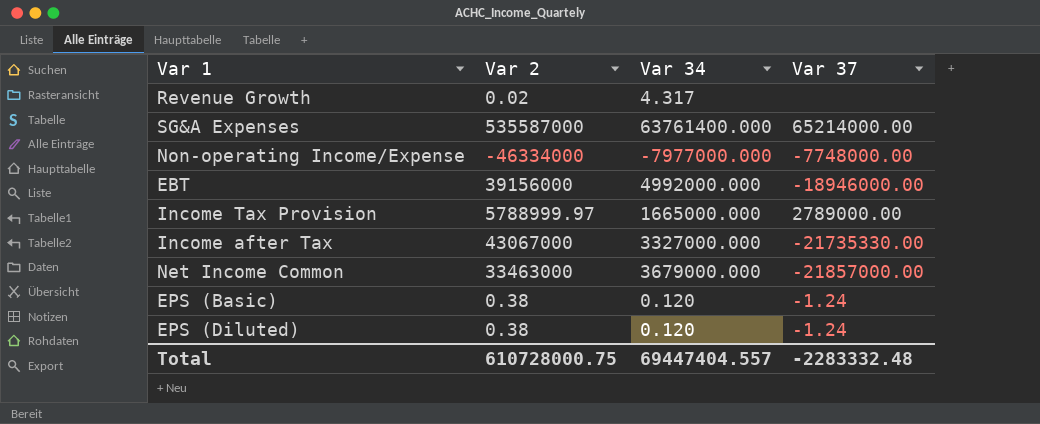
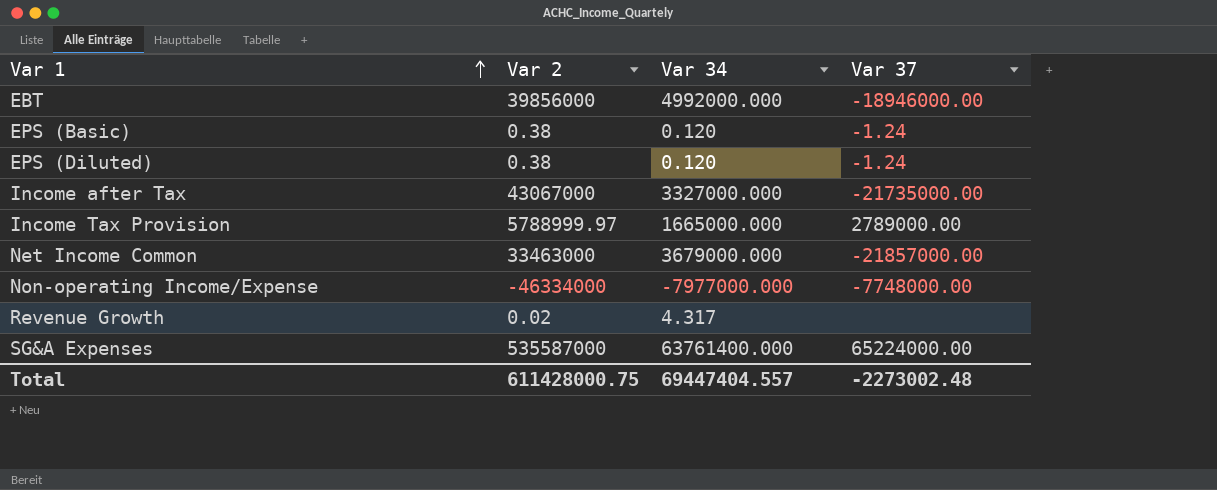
row order: none -> Var 1 ascending
EBT | Var 2: 39156000 -> 39856000
Income after Tax | Var 37: -21735330.00 -> -21735000.00
SG&A Expenses | Var 37: 65214000.00 -> 65224000.00
Total | Var 2: 610728000.75 -> 611428000.75
Total | Var 37: -2283332.48 -> -2273002.48

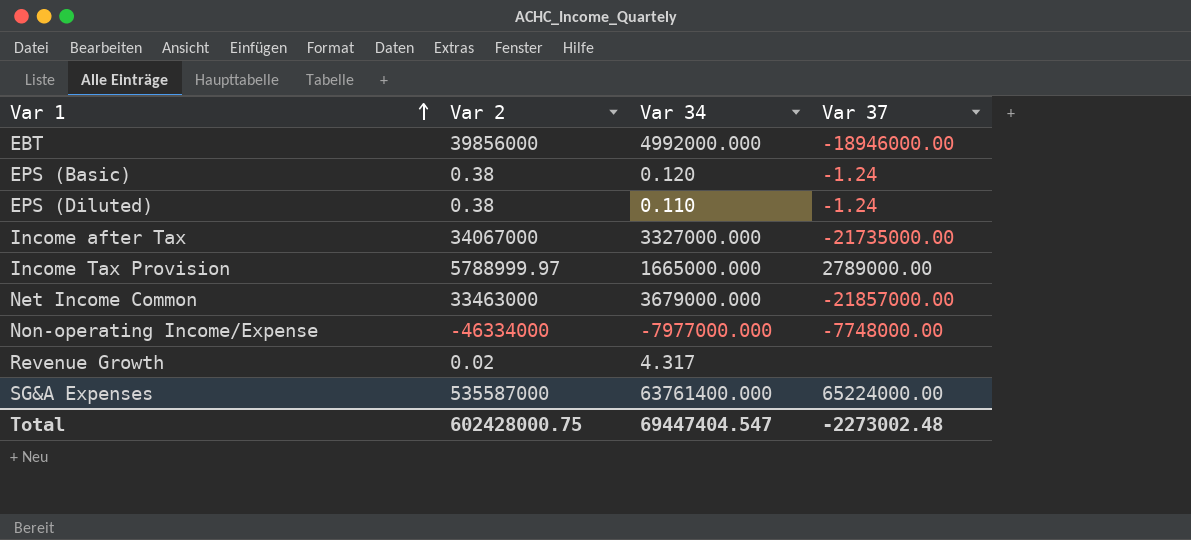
EPS (Diluted) | Var 34: 0.120 -> 0.110
Income after Tax | Var 2: 43067000 -> 34067000
Total | Var 2: 611428000.75 -> 602428000.75
Total | Var 34: 69447404.557 -> 69447404.547

